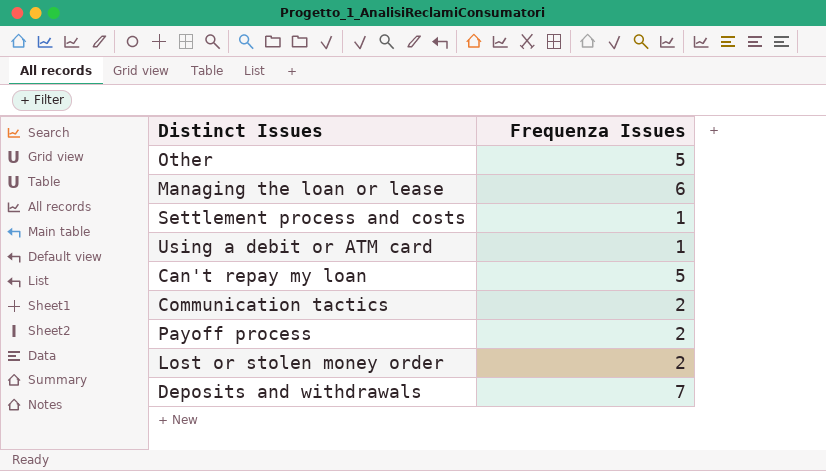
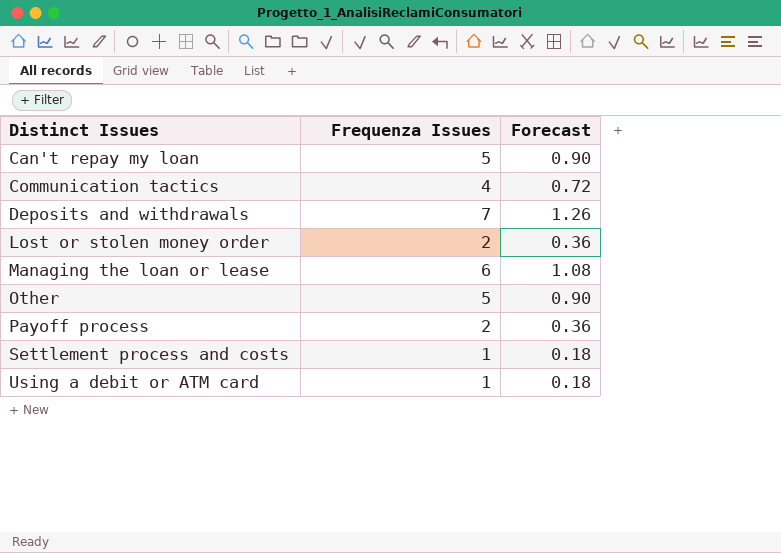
row order: none -> Distinct Issues ascending
column Forecast | formula: none -> [Frequenza Issues] * 0.18
Communication tactics | Frequenza Issues: 2 -> 4

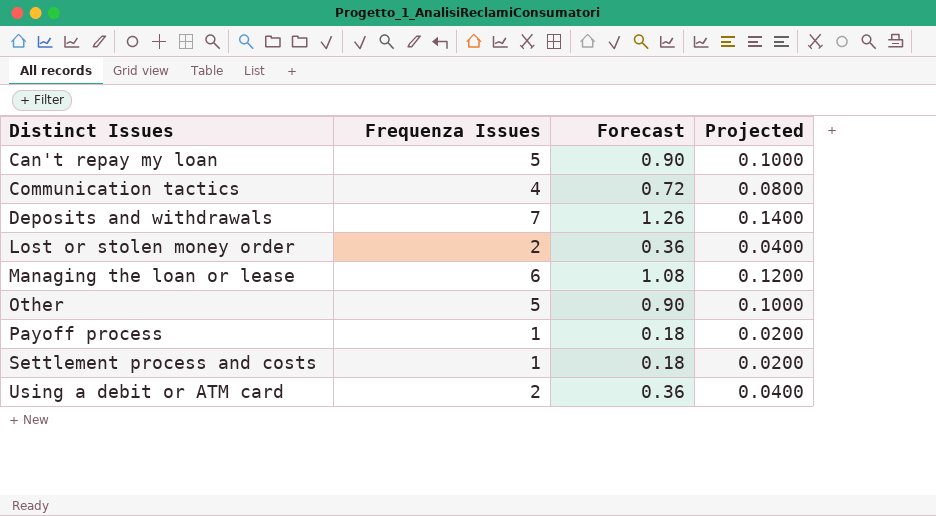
column Projected | formula: none -> [Frequenza Issues] * 0.02
Payoff process | Frequenza Issues: 2 -> 1
Payoff process | Forecast: 0.36 -> 0.18
Using a debit or ATM card | Frequenza Issues: 1 -> 2
Using a debit or ATM card | Forecast: 0.18 -> 0.36

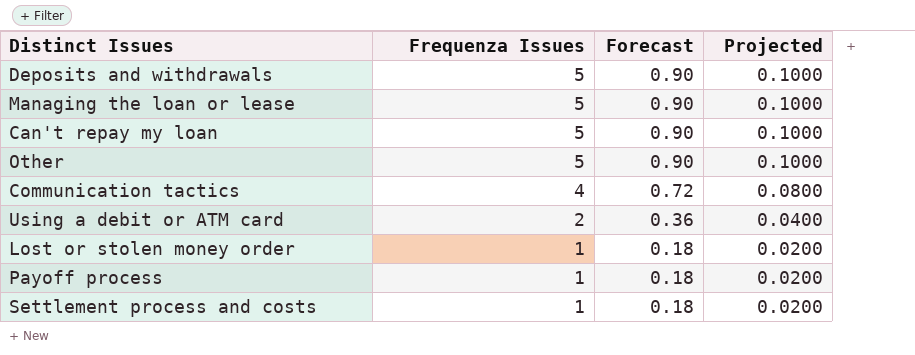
row order: Distinct Issues ascending -> Frequenza Issues descending
Deposits and withdrawals | Frequenza Issues: 7 -> 5
Deposits and withdrawals | Forecast: 1.26 -> 0.90
Deposits and withdrawals | Projected: 0.1400 -> 0.1000
Managing the loan or lease | Frequenza Issues: 6 -> 5
Managing the loan or lease | Forecast: 1.08 -> 0.90
Managing the loan or lease | Projected: 0.1200 -> 0.1000
Lost or stolen money order | Frequenza Issues: 2 -> 1
Lost or stolen money order | Forecast: 0.36 -> 0.18
Lost or stolen money order | Projected: 0.0400 -> 0.0200

